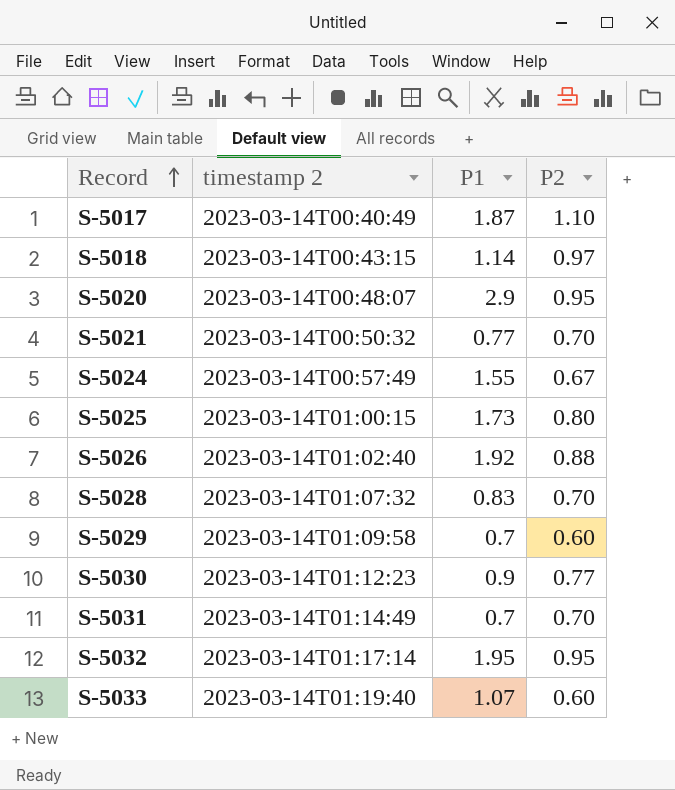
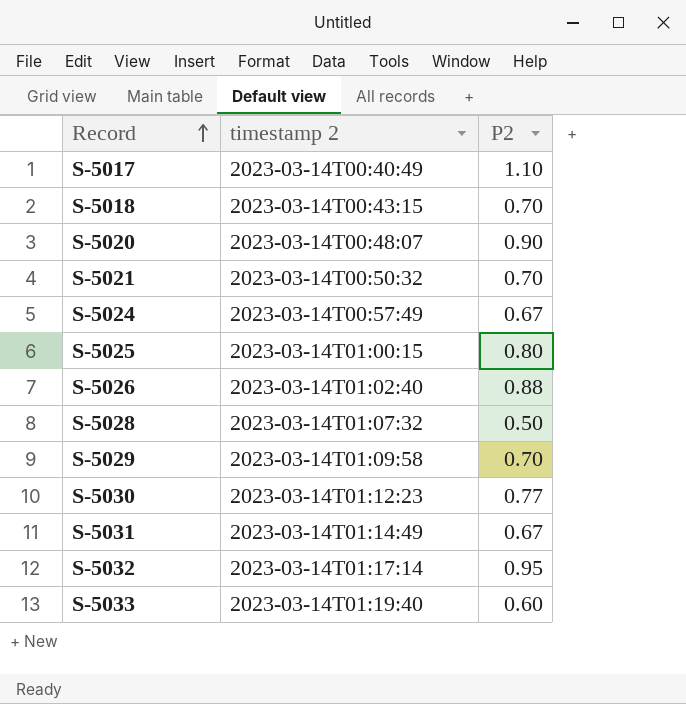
column P1 | position: 3 -> none
S-5018 | P2: 0.97 -> 0.70
S-5020 | P2: 0.95 -> 0.90
S-5028 | P2: 0.70 -> 0.50
S-5029 | P2: 0.60 -> 0.70
S-5031 | P2: 0.70 -> 0.67

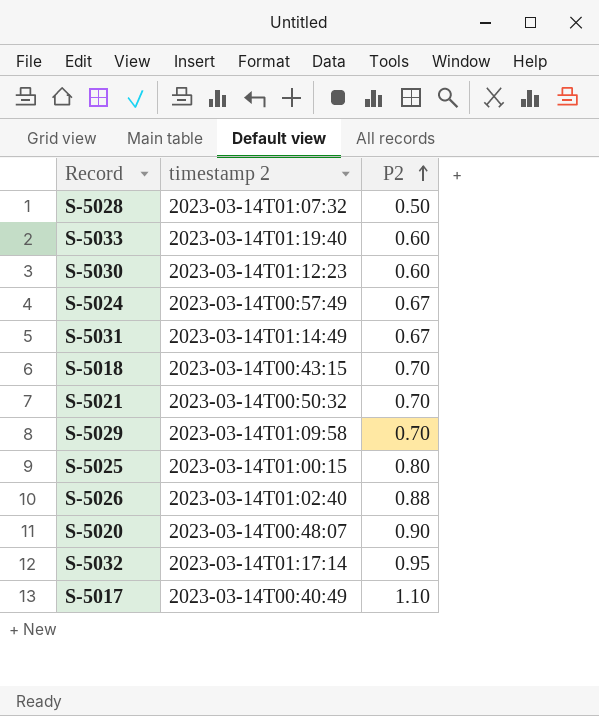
row order: Record ascending -> P2 ascending
S-5030 | P2: 0.77 -> 0.60

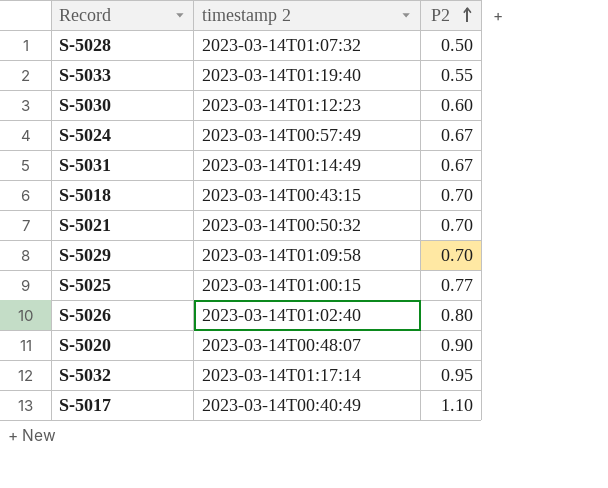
S-5033 | P2: 0.60 -> 0.55
S-5025 | P2: 0.80 -> 0.77
S-5026 | P2: 0.88 -> 0.80

